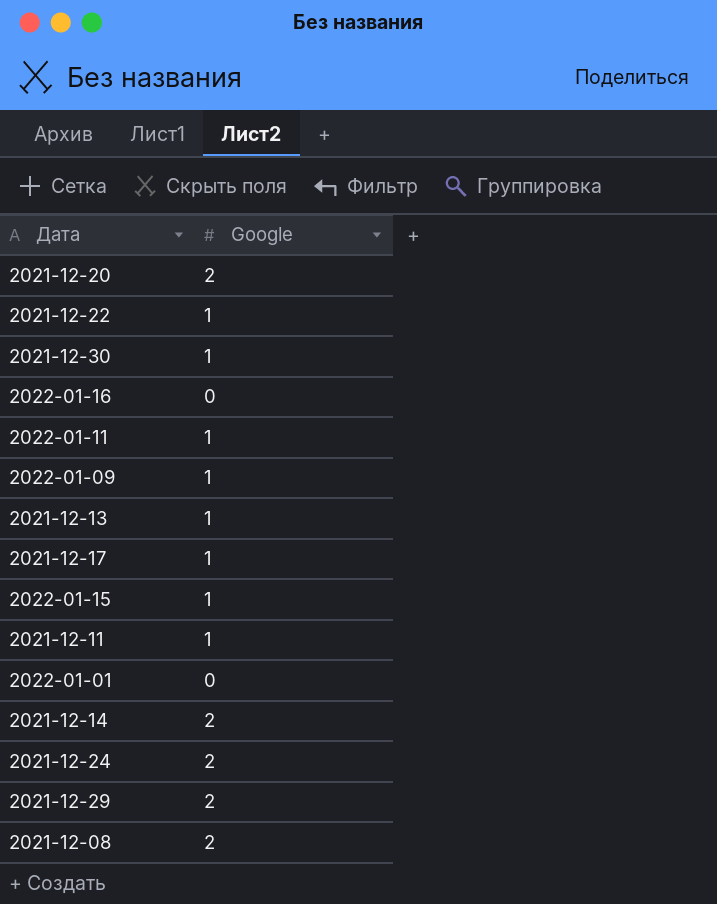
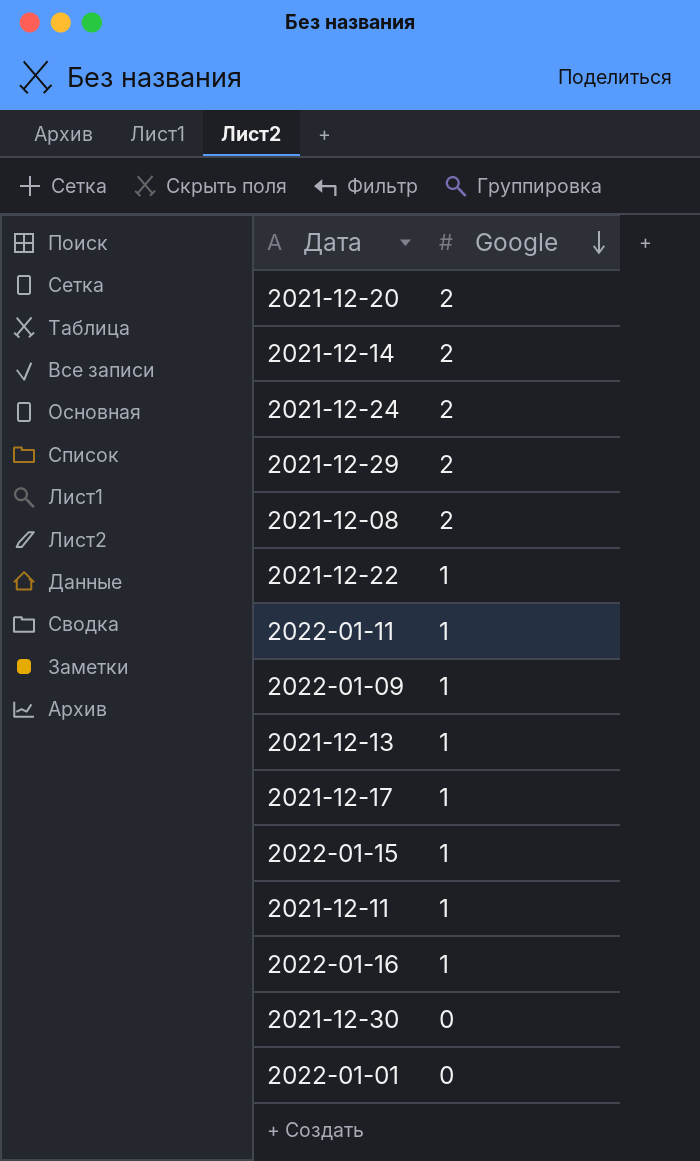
row order: none -> Google descending
2022-01-16 | Google: 0 -> 1
2021-12-30 | Google: 1 -> 0

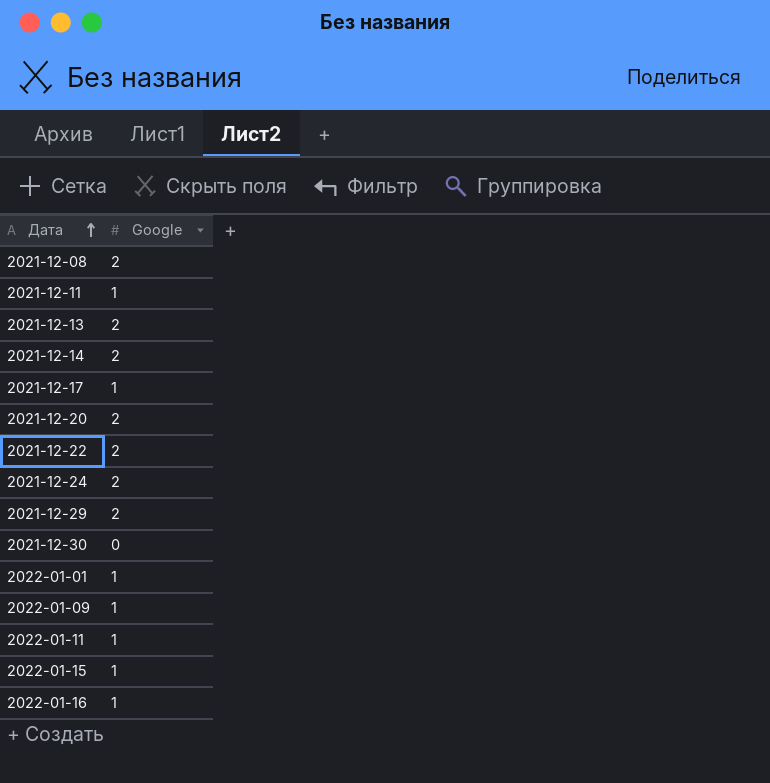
row order: Google descending -> Дата ascending
2021-12-13 | Google: 1 -> 2
2021-12-22 | Google: 1 -> 2
2022-01-01 | Google: 0 -> 1

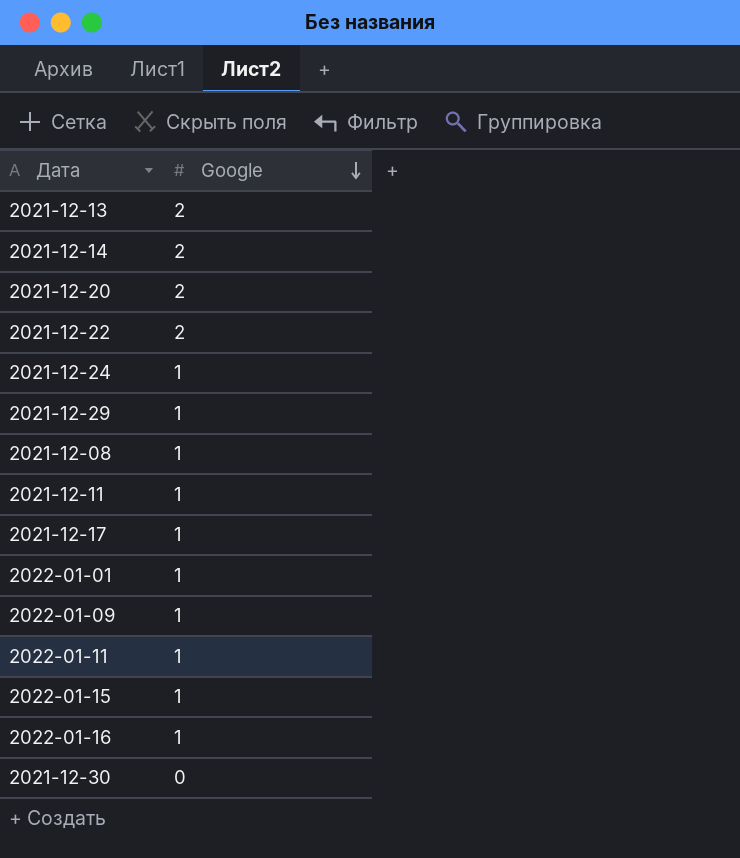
row order: Дата ascending -> Google descending
2021-12-24 | Google: 2 -> 1
2021-12-29 | Google: 2 -> 1
2021-12-08 | Google: 2 -> 1

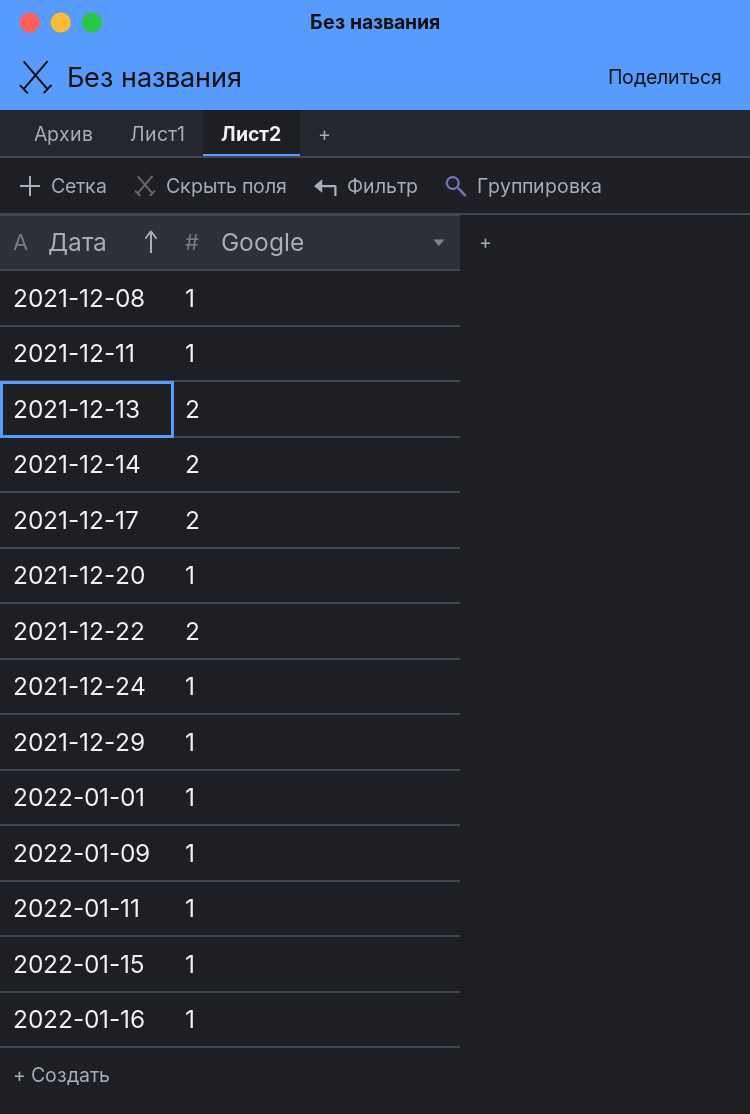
row order: Google descending -> Дата ascending
row 2021-12-30: 0 -> none
2021-12-17 | Google: 1 -> 2
2021-12-20 | Google: 2 -> 1

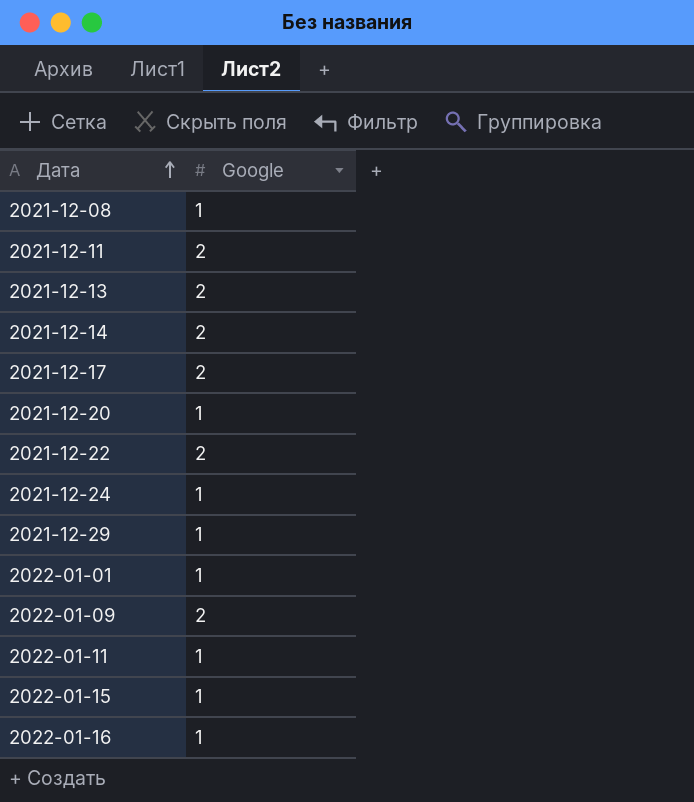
2021-12-11 | Google: 1 -> 2
2022-01-09 | Google: 1 -> 2

